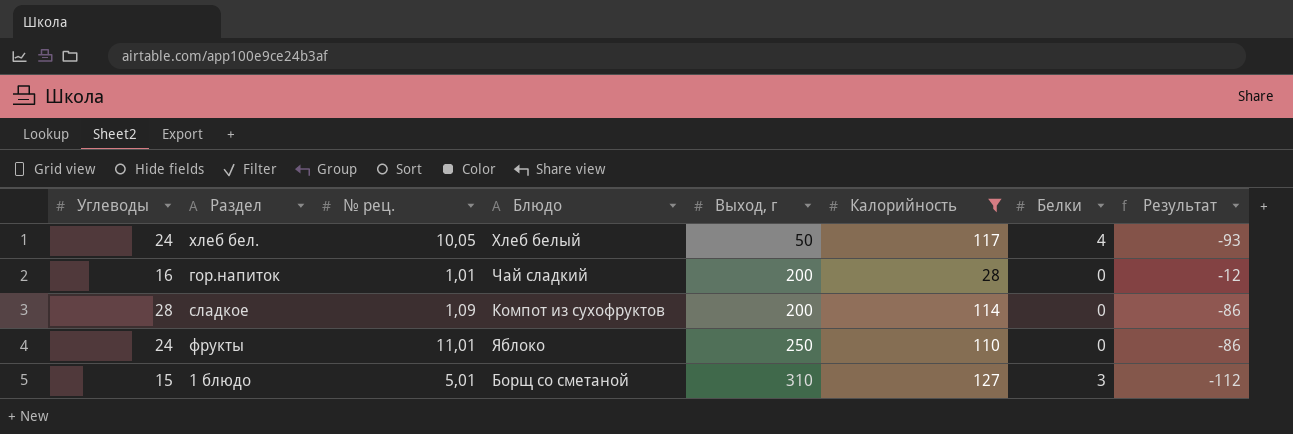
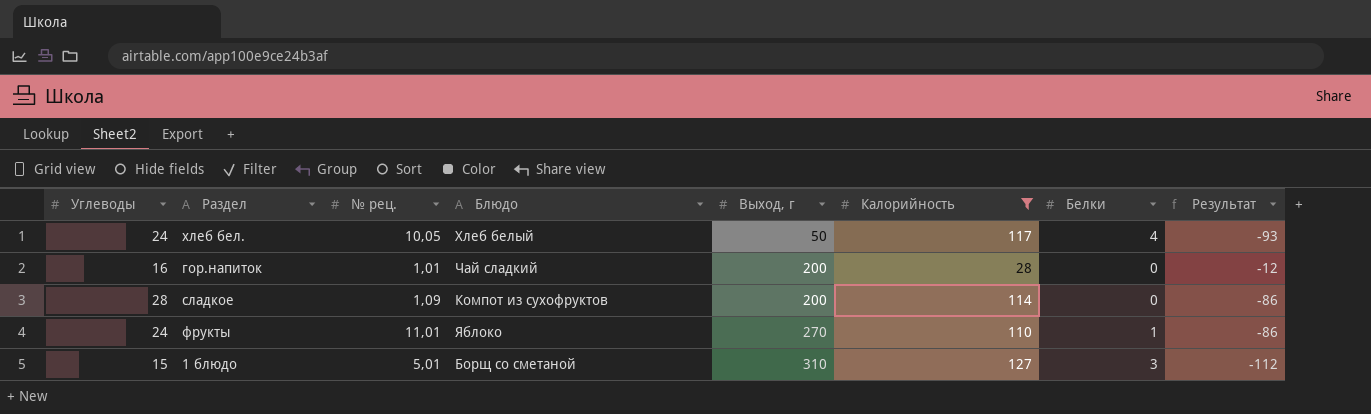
фрукты | Выход, г: 250 -> 270
фрукты | Белки: 0 -> 1

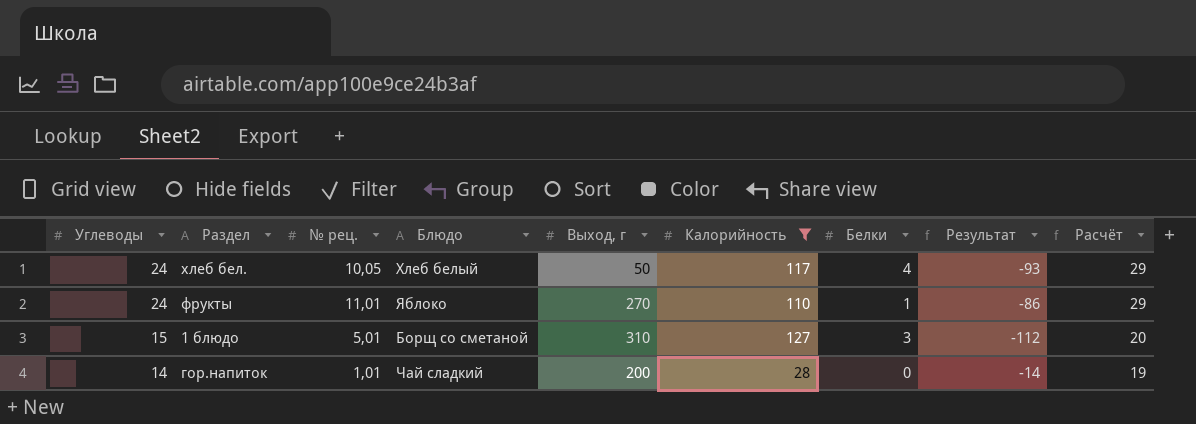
row order: Выход, г ascending -> Углеводы descending
column Расчёт | formula: none -> [Углеводы] + 5
row сладкое: 28 | 1,09 | Компот из сухофруктов | 200 | 114 | 0 | -86 -> none
гор.напиток | Углеводы: 16 -> 14
гор.напиток | Результат: -12 -> -14

